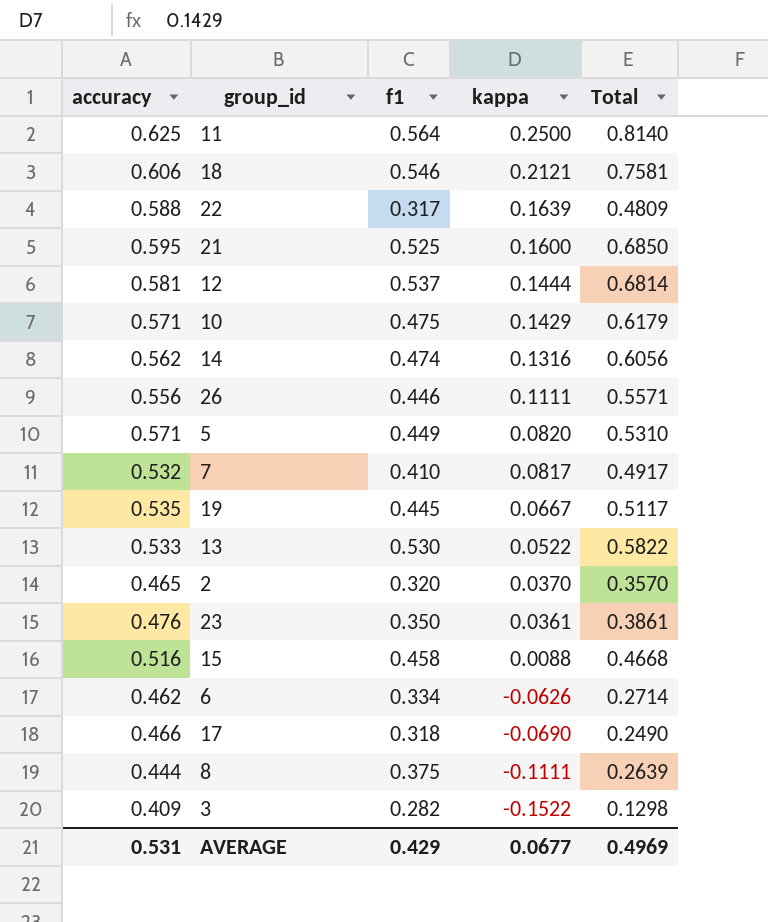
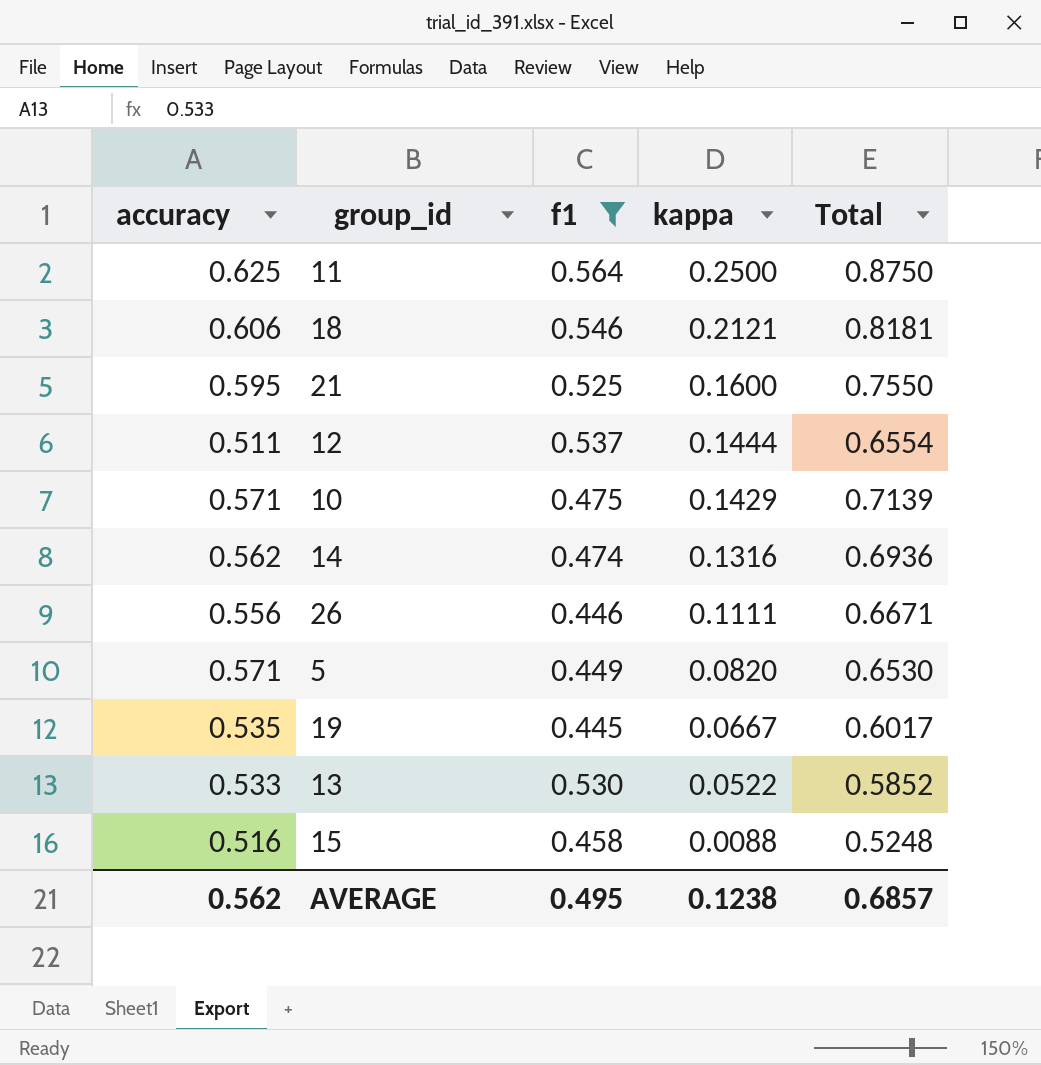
filter: none -> f1 >= 0.445
column Total | formula: [f1] + [kappa] -> [accuracy] + [kappa]
12 | accuracy: 0.581 -> 0.511
AVERAGE | accuracy: 0.531 -> 0.562
AVERAGE | f1: 0.429 -> 0.495
AVERAGE | kappa: 0.0677 -> 0.1238
AVERAGE | Total: 0.4969 -> 0.6857

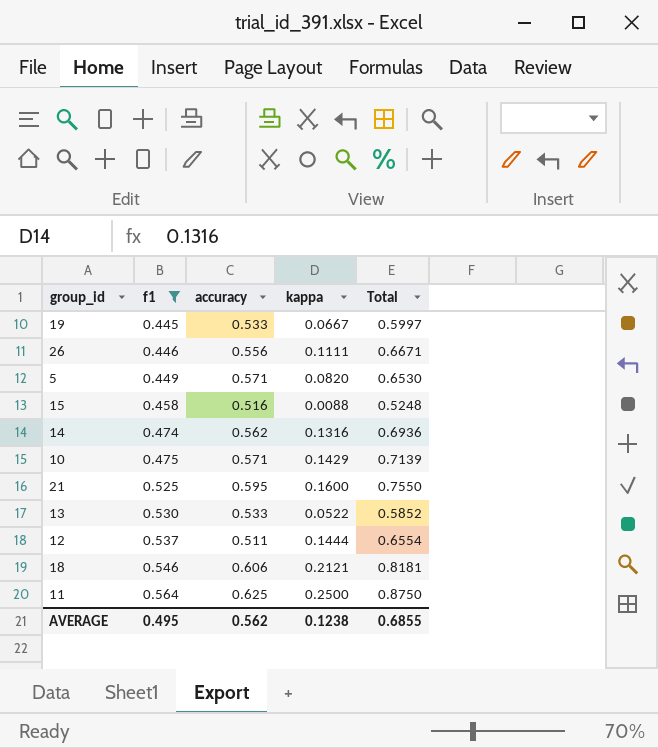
row order: kappa descending -> f1 ascending
column accuracy | position: 1 -> 3
19 | accuracy: 0.535 -> 0.533
19 | Total: 0.6017 -> 0.5997
AVERAGE | Total: 0.6857 -> 0.6855

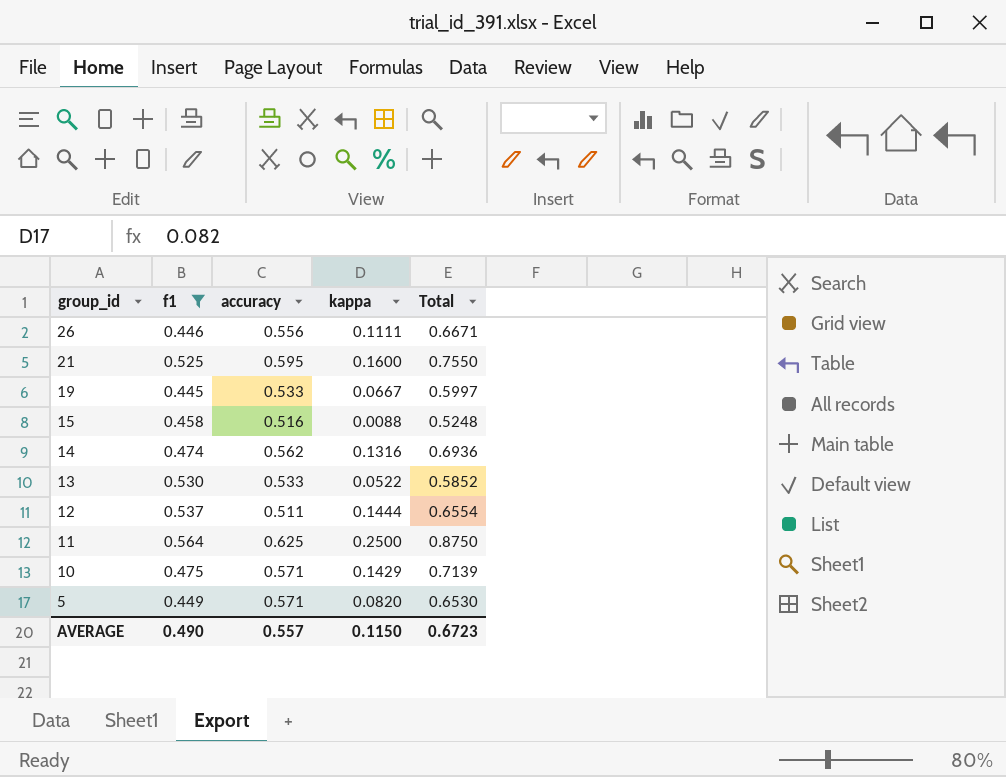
row order: f1 ascending -> group_id descending
row 18: 0.546 | 0.606 | 0.2121 | 0.8181 -> none
AVERAGE | f1: 0.495 -> 0.490
AVERAGE | accuracy: 0.562 -> 0.557
AVERAGE | kappa: 0.1238 -> 0.1150
AVERAGE | Total: 0.6855 -> 0.6723

